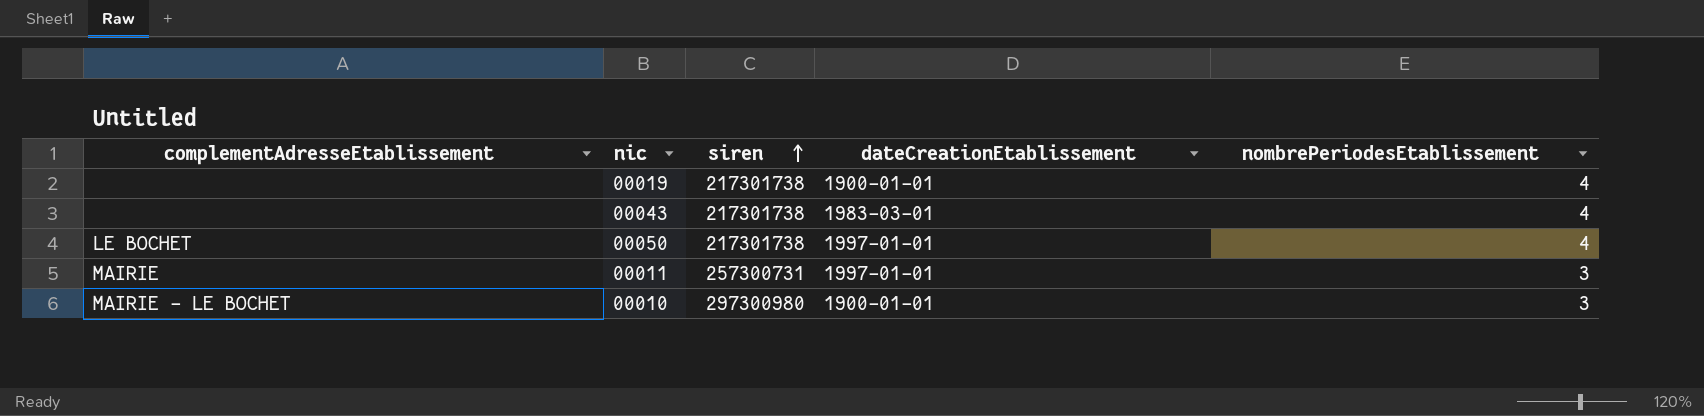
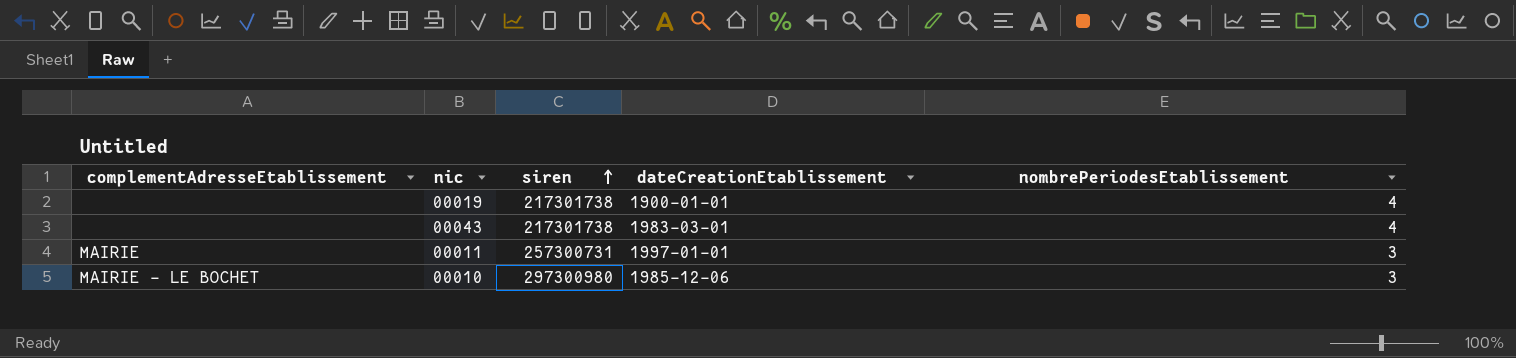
row 00050: LE BOCHET | 217301738 | 1997-01-01 | 4 -> none
00010 | dateCreationEtablissement: 1900-01-01 -> 1985-12-06

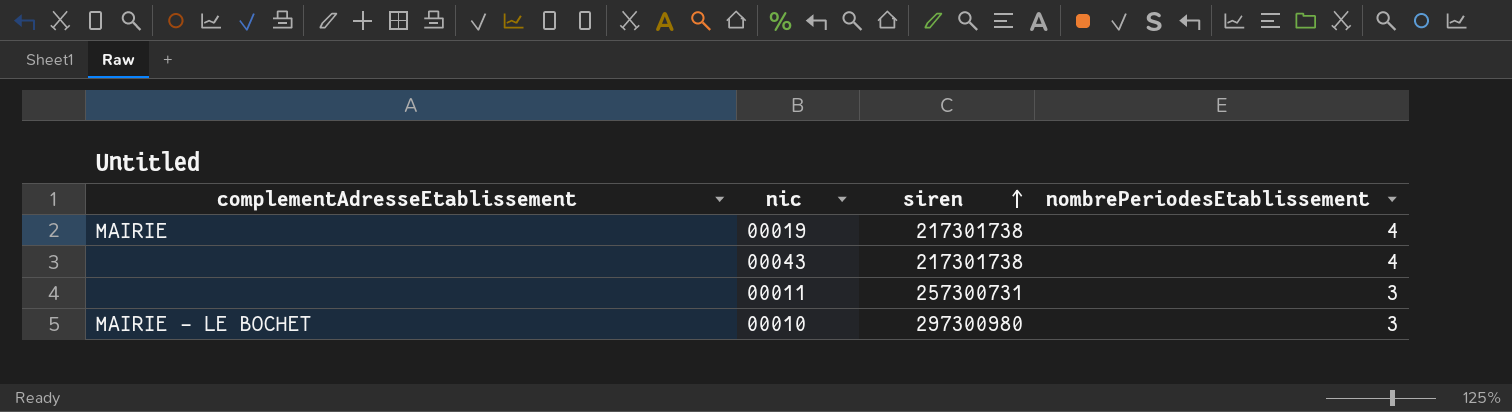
column dateCreationEtablissement | position: 4 -> none
00019 | complementAdresseEtablissement: none -> MAIRIE
00011 | complementAdresseEtablissement: MAIRIE -> none

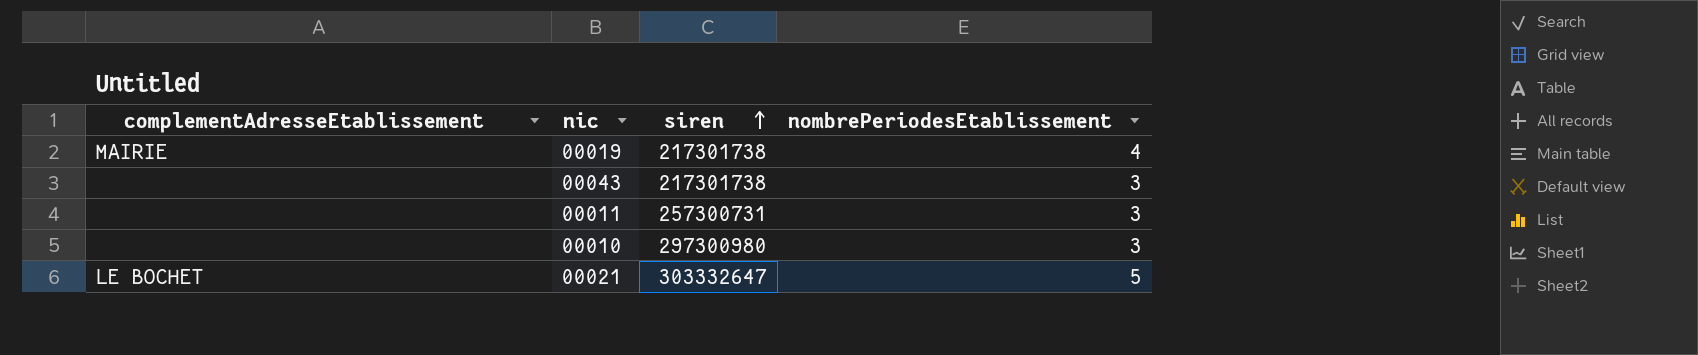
00043 | nombrePeriodesEtablissement: 4 -> 3
00010 | complementAdresseEtablissement: MAIRIE - LE BOCHET -> none
row 00021: none -> LE BOCHET | 303332647 | 5

